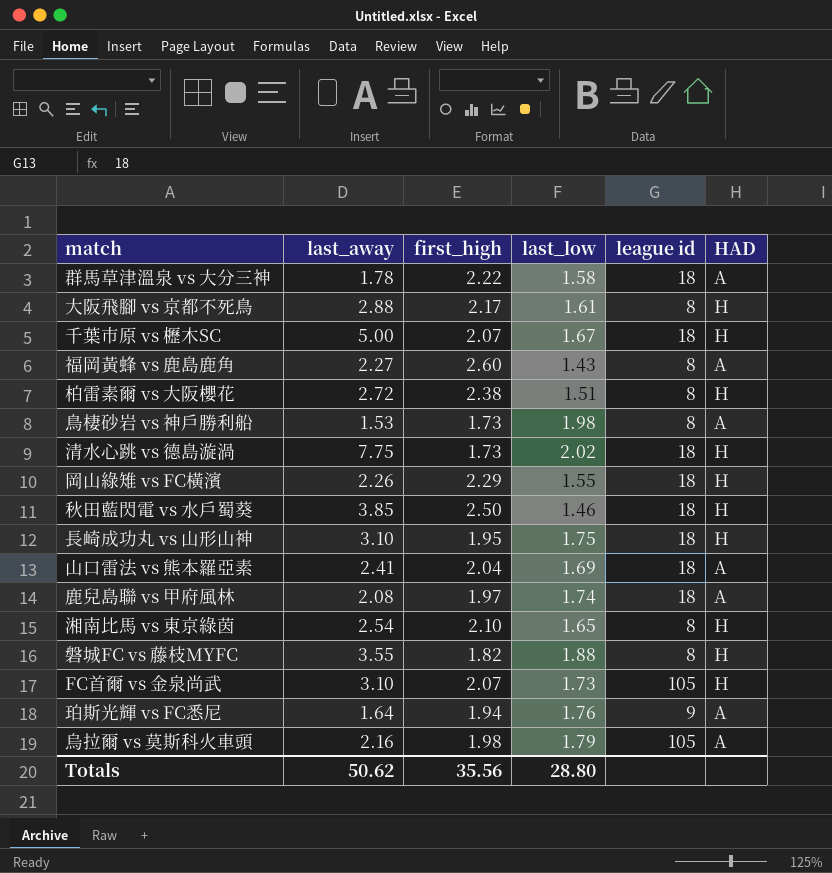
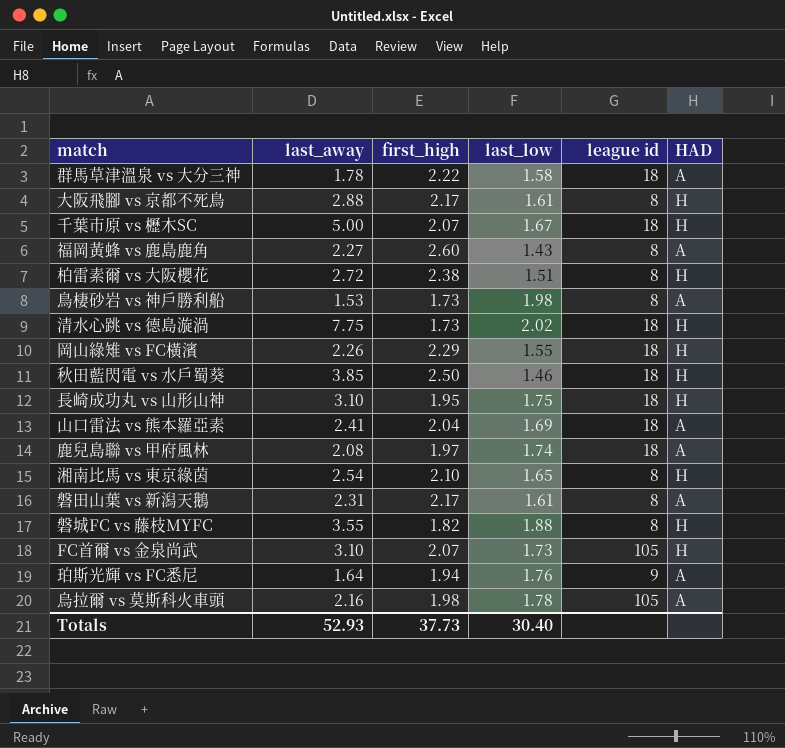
row 磐田山葉 vs 新潟天鵝: none -> 2.31 | 2.17 | 1.61 | 8 | A
烏拉爾 vs 莫斯科火車頭 | last_low: 1.79 -> 1.78
Totals | last_away: 50.62 -> 52.93
Totals | first_high: 35.56 -> 37.73
Totals | last_low: 28.80 -> 30.40

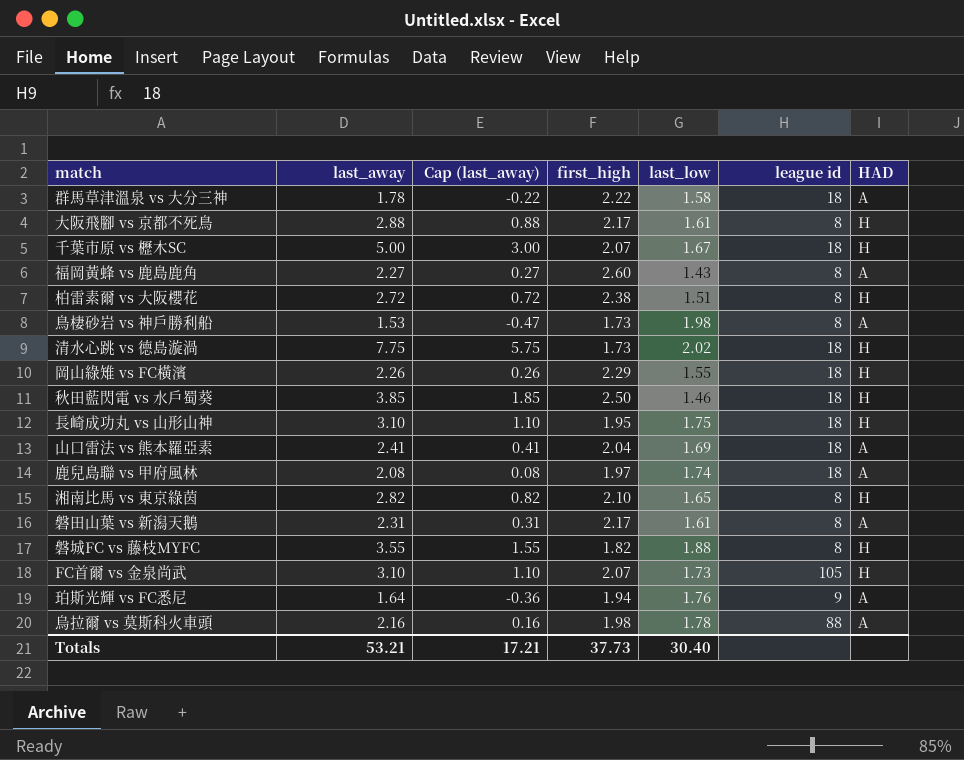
column Cap (last_away) | formula: none -> [last_away] - 2
湘南比馬 vs 東京綠茵 | last_away: 2.54 -> 2.82
烏拉爾 vs 莫斯科火車頭 | league id: 105 -> 88
Totals | last_away: 52.93 -> 53.21

